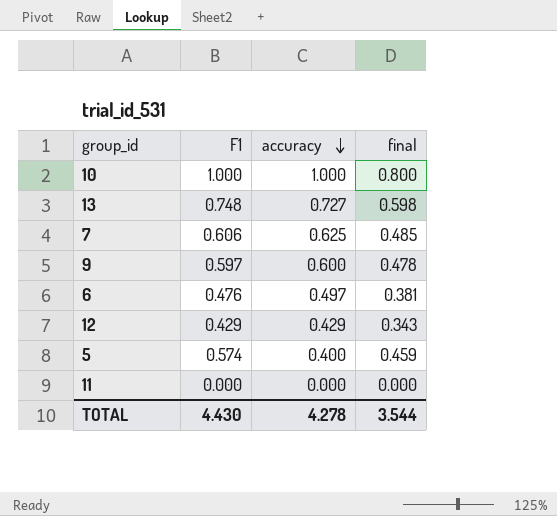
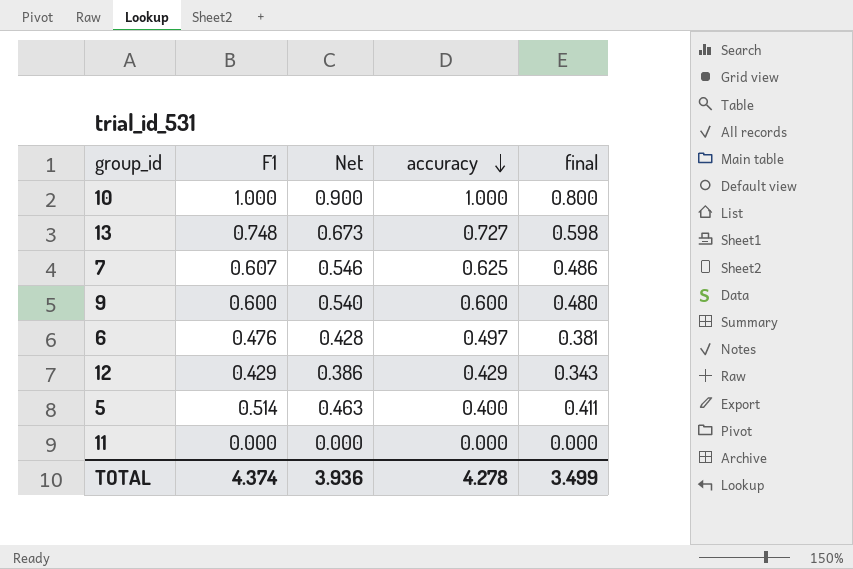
column Net | formula: none -> [F1] * 0.9
7 | F1: 0.606 -> 0.607
7 | final: 0.485 -> 0.486
9 | F1: 0.597 -> 0.600
9 | final: 0.478 -> 0.480
5 | F1: 0.574 -> 0.514
5 | final: 0.459 -> 0.411
TOTAL | F1: 4.430 -> 4.374
TOTAL | final: 3.544 -> 3.499

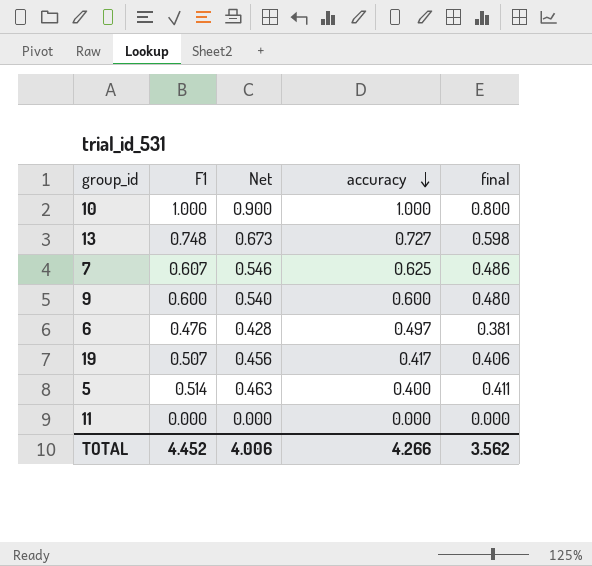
row 12: 0.429 | 0.386 | 0.429 | 0.343 -> none
row 19: none -> 0.507 | 0.456 | 0.417 | 0.406
TOTAL | F1: 4.374 -> 4.452
TOTAL | Net: 3.936 -> 4.006
TOTAL | accuracy: 4.278 -> 4.266
TOTAL | final: 3.499 -> 3.562

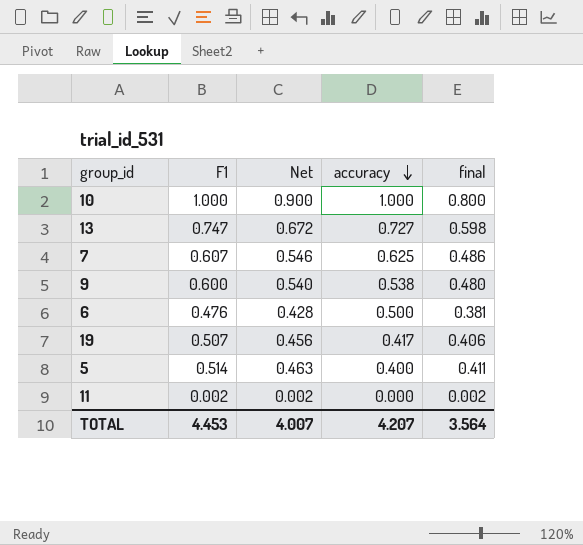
13 | F1: 0.748 -> 0.747
13 | Net: 0.673 -> 0.672
9 | accuracy: 0.600 -> 0.538
6 | accuracy: 0.497 -> 0.500
11 | F1: 0.000 -> 0.002
11 | Net: 0.000 -> 0.002
11 | final: 0.000 -> 0.002
TOTAL | F1: 4.452 -> 4.453
TOTAL | Net: 4.006 -> 4.007
TOTAL | accuracy: 4.266 -> 4.207
TOTAL | final: 3.562 -> 3.564

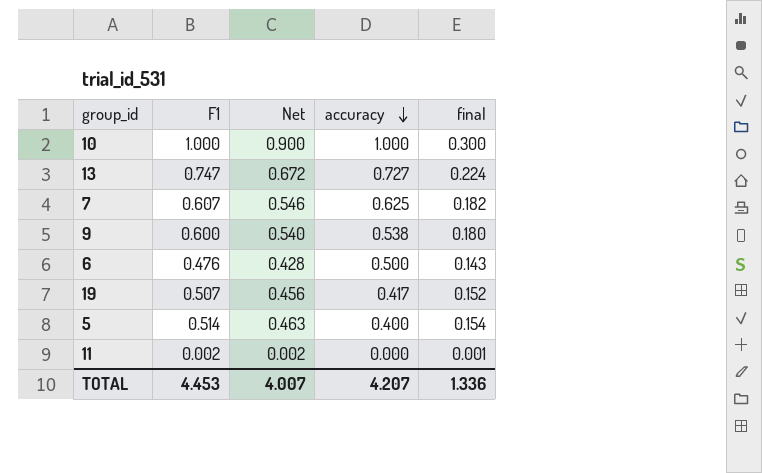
column final | formula: [F1] * 0.8 -> [F1] * 0.3
TOTAL | final: 3.564 -> 1.336

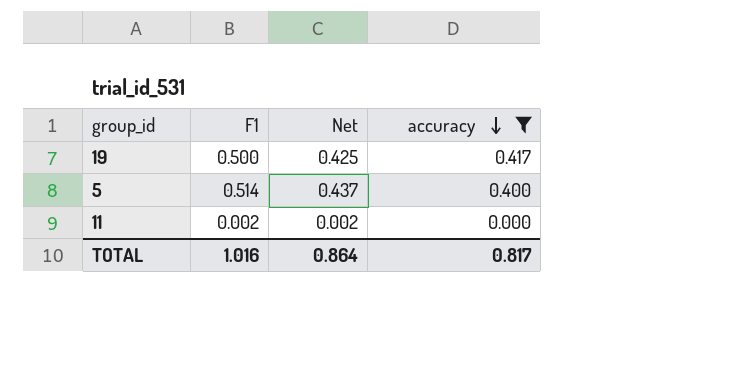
filter: none -> accuracy <= 0.417
column final | formula: [F1] * 0.3 -> none
column Net | formula: [F1] * 0.9 -> [F1] * 0.85
19 | F1: 0.507 -> 0.500
TOTAL | F1: 4.453 -> 1.016
TOTAL | Net: 4.007 -> 0.864
TOTAL | accuracy: 4.207 -> 0.817

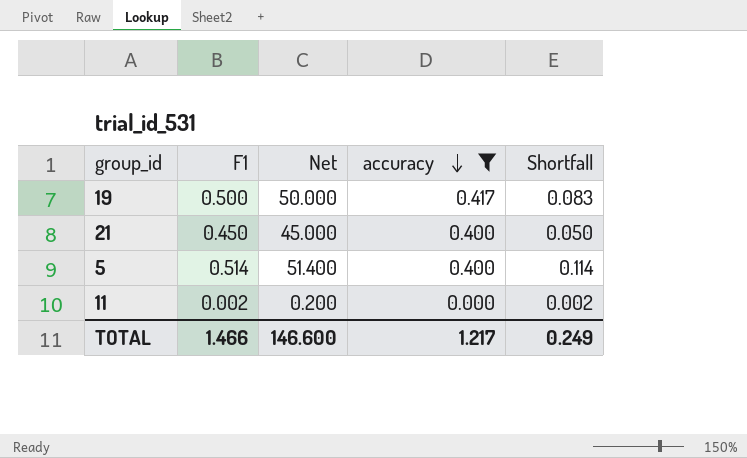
column Net | formula: [F1] * 0.85 -> [F1] * 100
column Shortfall | formula: none -> [F1] - [accuracy]
row 21: none -> 0.450 | 45.000 | 0.400 | 0.050
TOTAL | F1: 1.016 -> 1.466
TOTAL | Net: 0.864 -> 146.600
TOTAL | accuracy: 0.817 -> 1.217

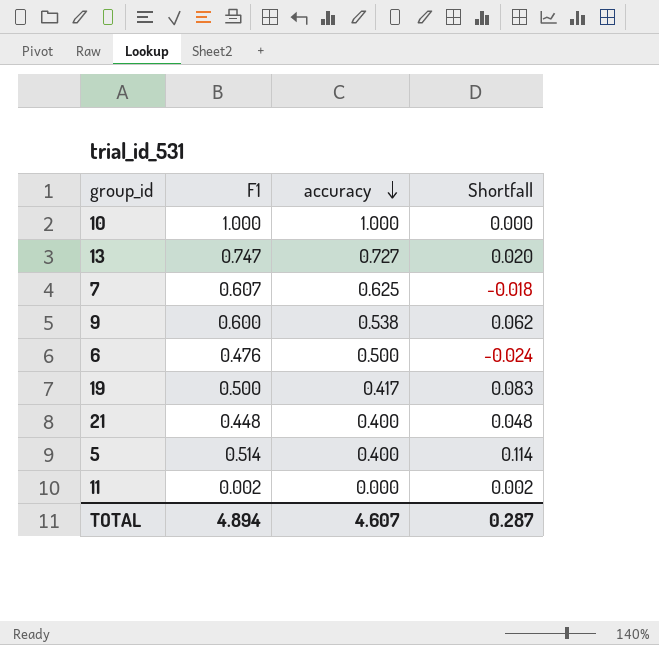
filter: accuracy <= 0.417 -> none
column Net | formula: [F1] * 100 -> none
21 | F1: 0.450 -> 0.448
21 | Shortfall: 0.050 -> 0.048
TOTAL | F1: 1.466 -> 4.894
TOTAL | accuracy: 1.217 -> 4.607
TOTAL | Shortfall: 0.249 -> 0.287

